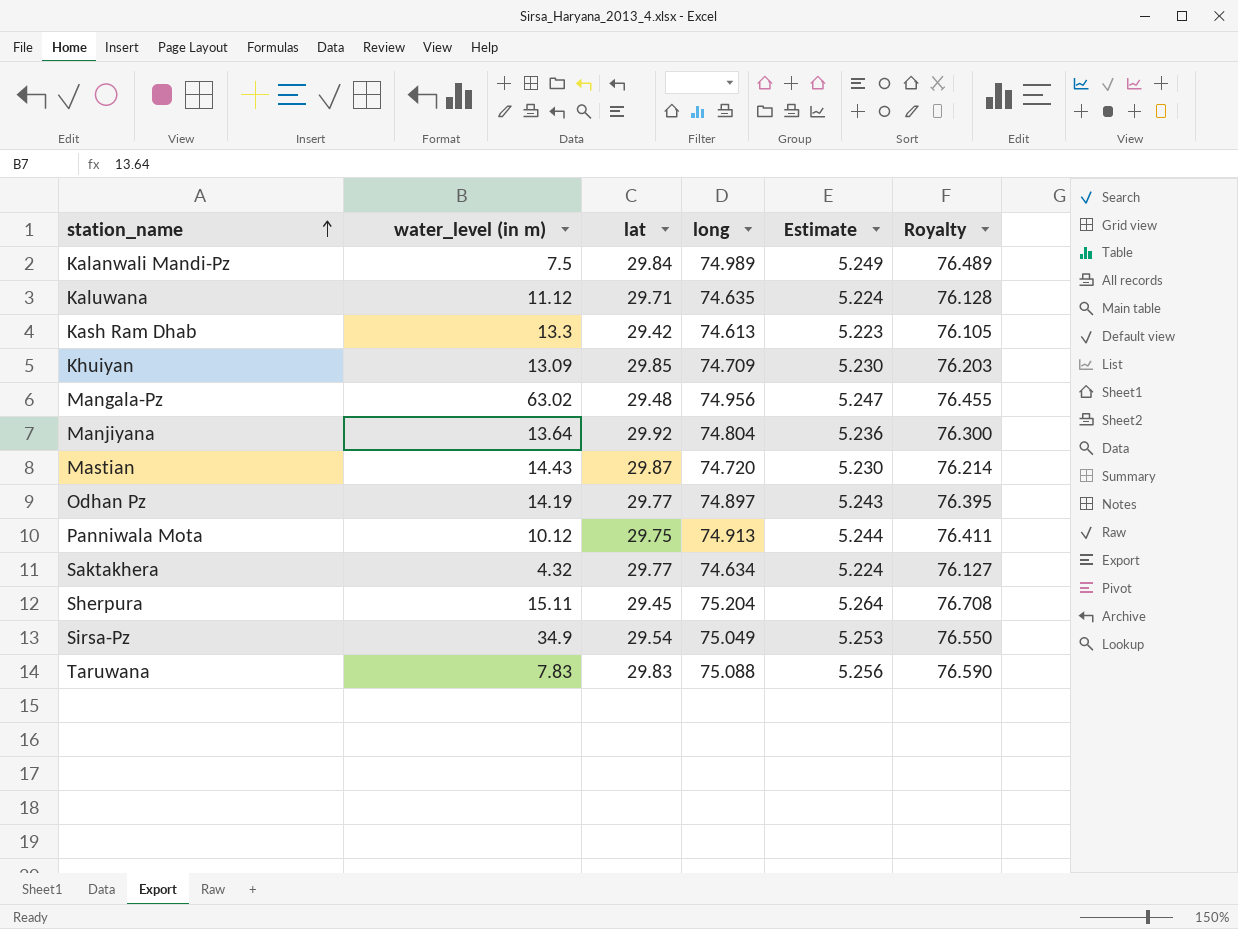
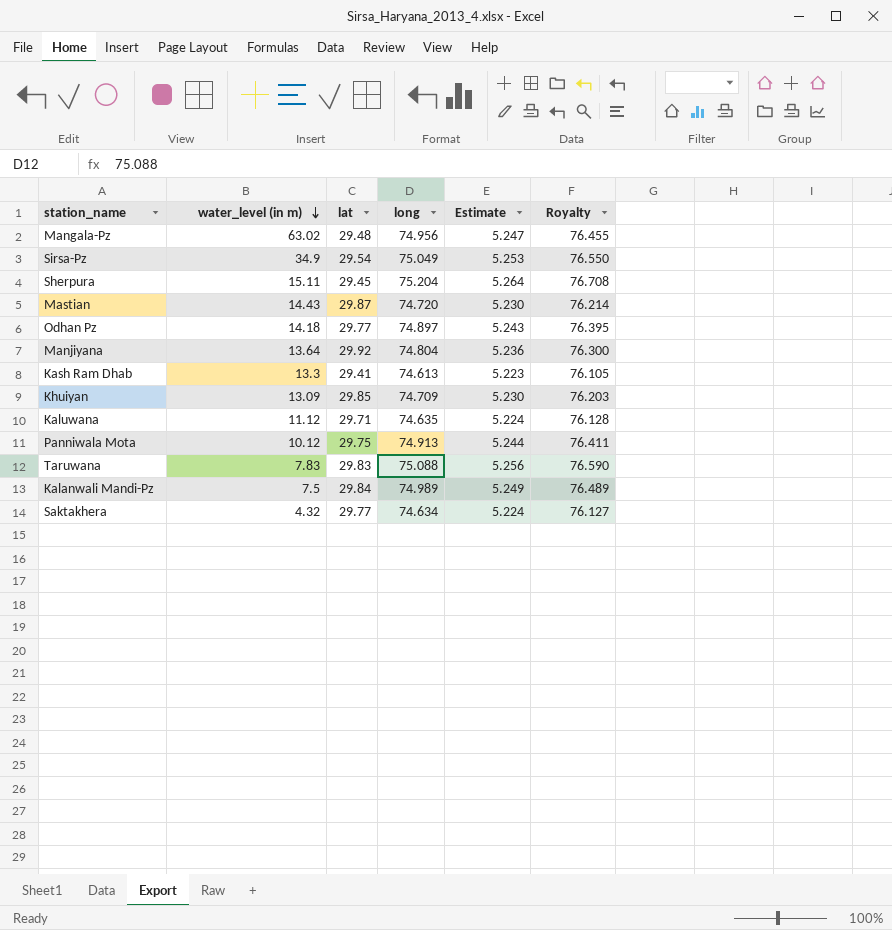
row order: station_name ascending -> water_level (in m) descending
Odhan Pz | water_level (in m): 14.19 -> 14.18
Kash Ram Dhab | lat: 29.42 -> 29.41

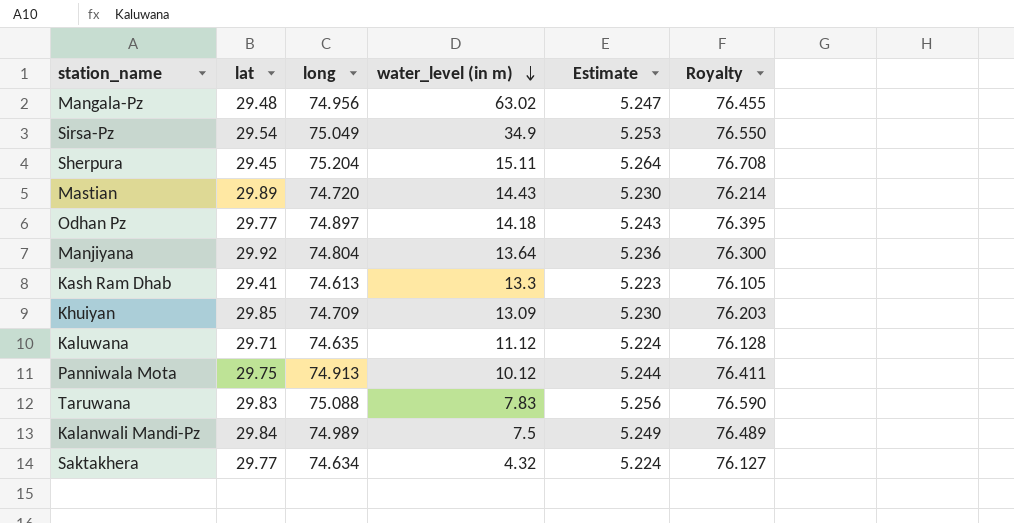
column water_level (in m) | position: 2 -> 4
Mastian | lat: 29.87 -> 29.89

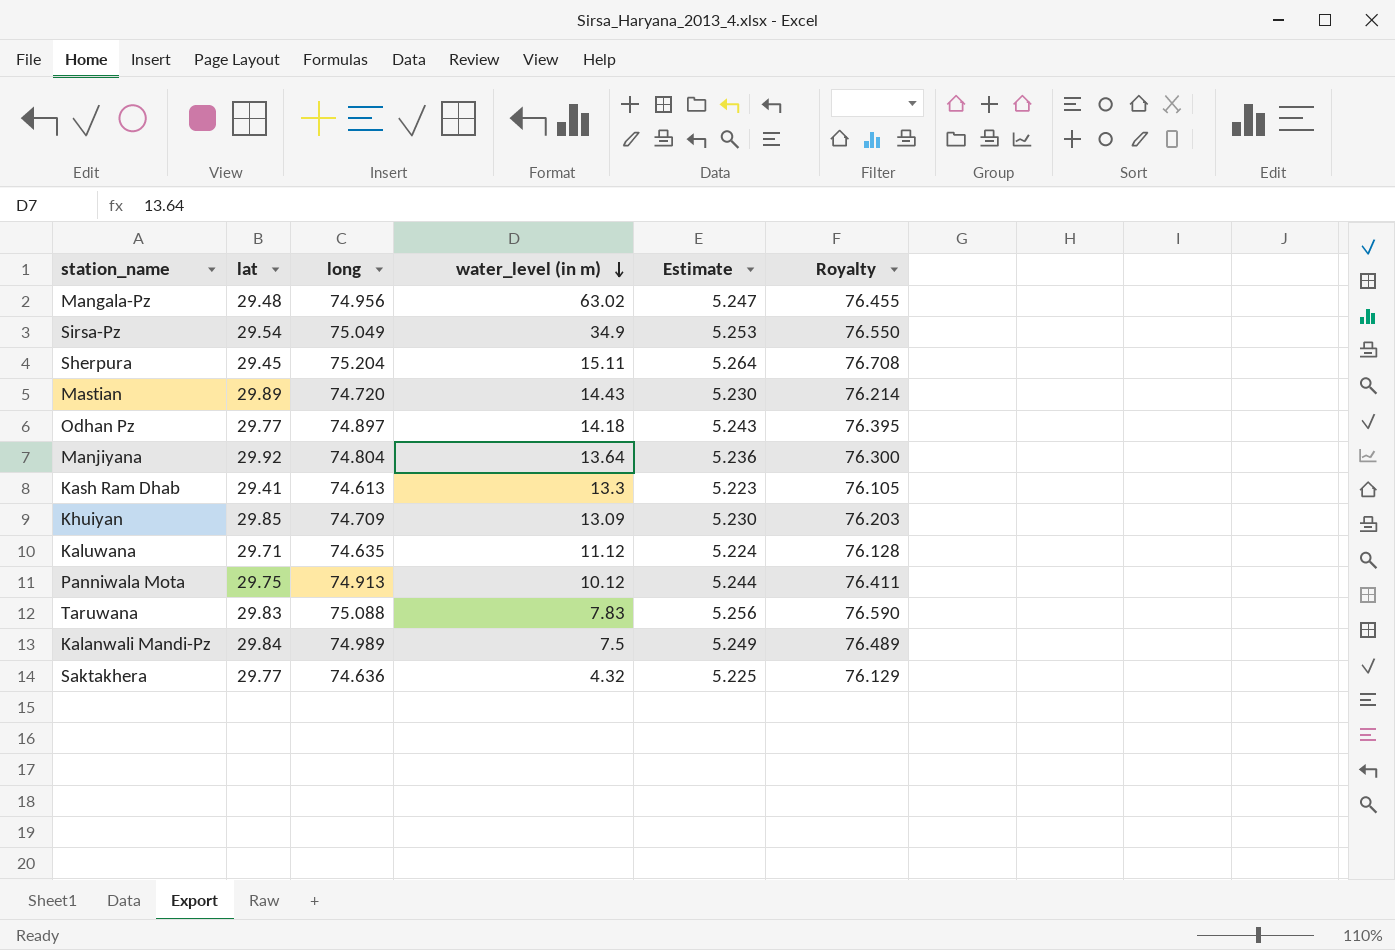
Saktakhera | long: 74.634 -> 74.636
Saktakhera | Estimate: 5.224 -> 5.225
Saktakhera | Royalty: 76.127 -> 76.129

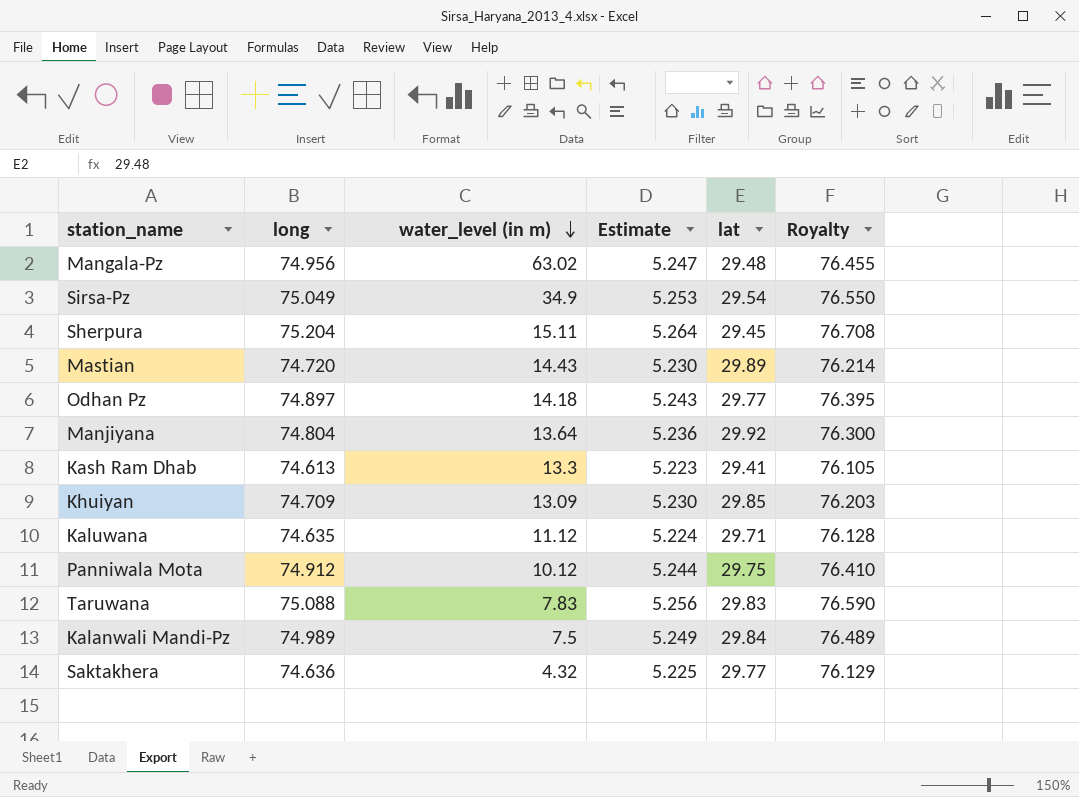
column lat | position: 2 -> 5
Panniwala Mota | long: 74.913 -> 74.912
Panniwala Mota | Royalty: 76.411 -> 76.410

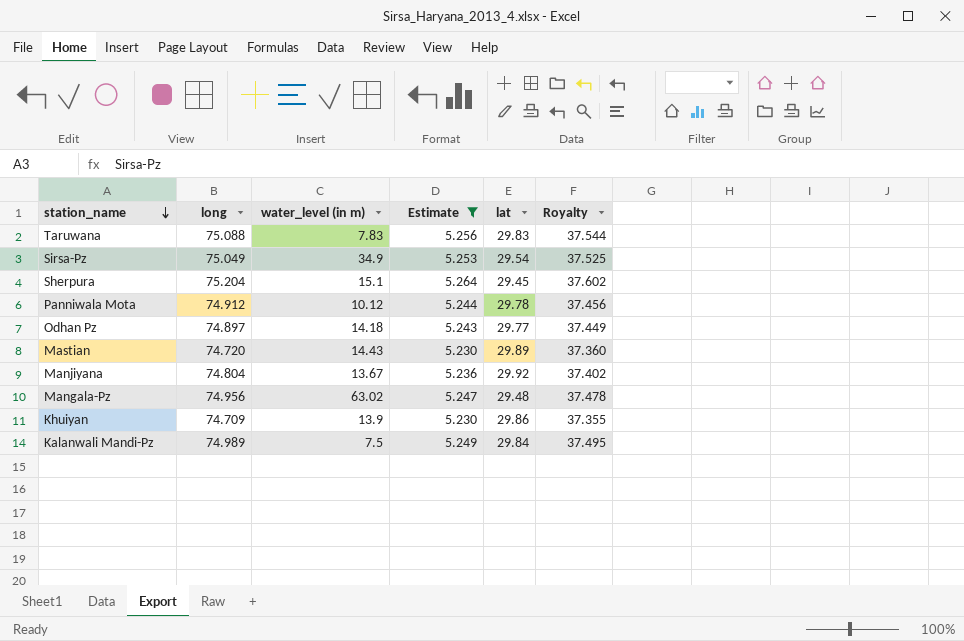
filter: none -> Estimate >= 5.230
row order: water_level (in m) descending -> station_name descending
column Royalty | formula: [long] * 1.02 -> [long] * 0.5
Sherpura | water_level (in m): 15.11 -> 15.1
Panniwala Mota | lat: 29.75 -> 29.78
Manjiyana | water_level (in m): 13.64 -> 13.67
Khuiyan | water_level (in m): 13.09 -> 13.9
Khuiyan | lat: 29.85 -> 29.86

